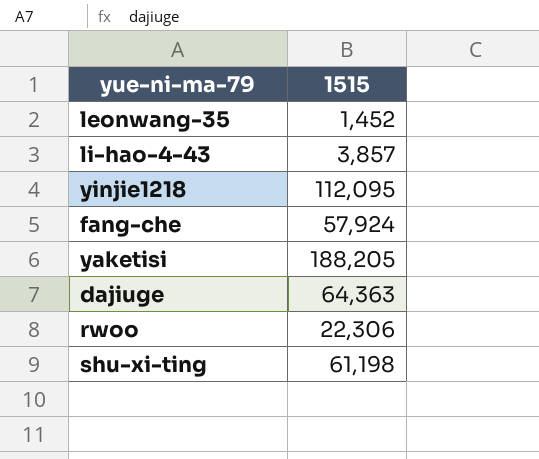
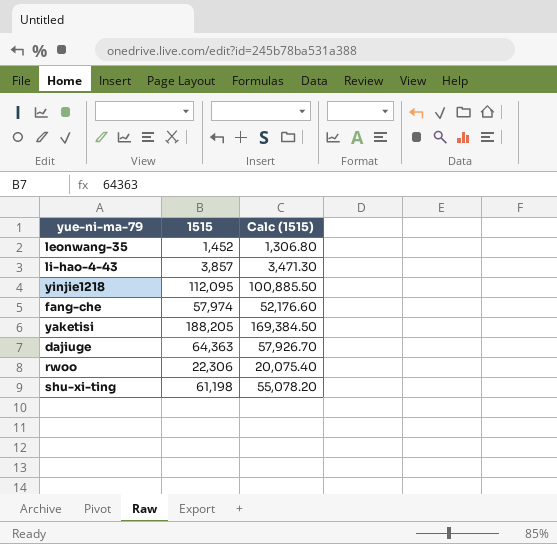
column Calc (1515) | formula: none -> [1515] * 0.9
fang-che | 1515: 57,924 -> 57,974

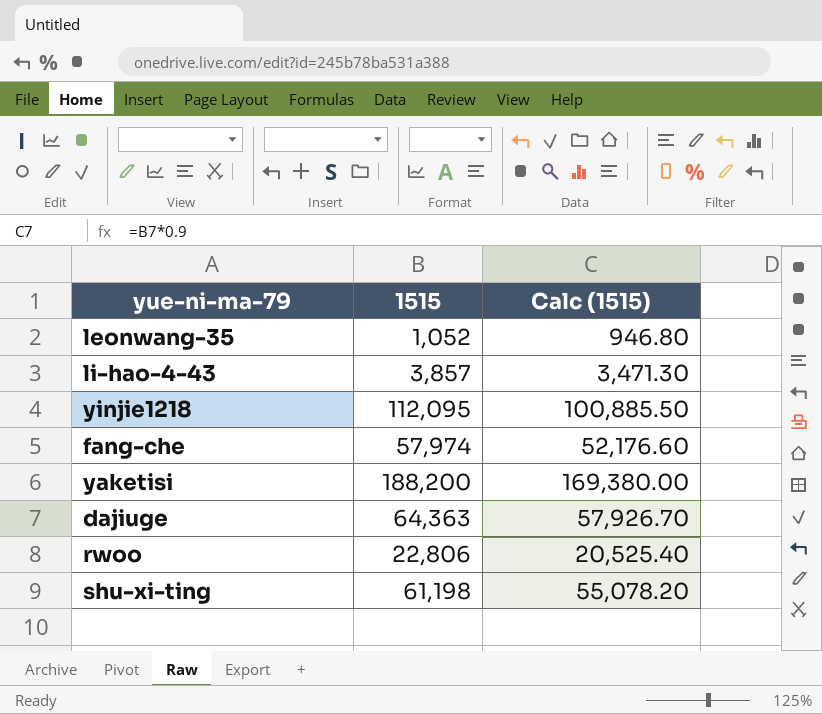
leonwang-35 | 1515: 1,452 -> 1,052
leonwang-35 | Calc (1515): 1,306.80 -> 946.80
yaketisi | 1515: 188,205 -> 188,200
yaketisi | Calc (1515): 169,384.50 -> 169,380.00
rwoo | 1515: 22,306 -> 22,806
rwoo | Calc (1515): 20,075.40 -> 20,525.40

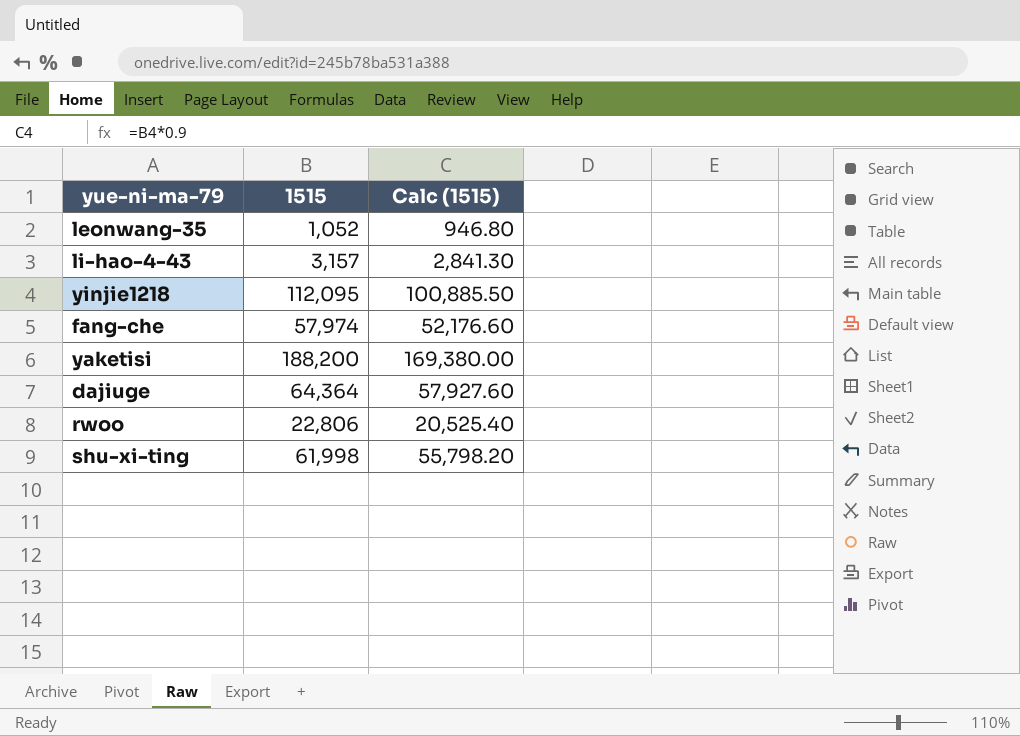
li-hao-4-43 | 1515: 3,857 -> 3,157
li-hao-4-43 | Calc (1515): 3,471.30 -> 2,841.30
dajiuge | 1515: 64,363 -> 64,364
dajiuge | Calc (1515): 57,926.70 -> 57,927.60
shu-xi-ting | 1515: 61,198 -> 61,998
shu-xi-ting | Calc (1515): 55,078.20 -> 55,798.20

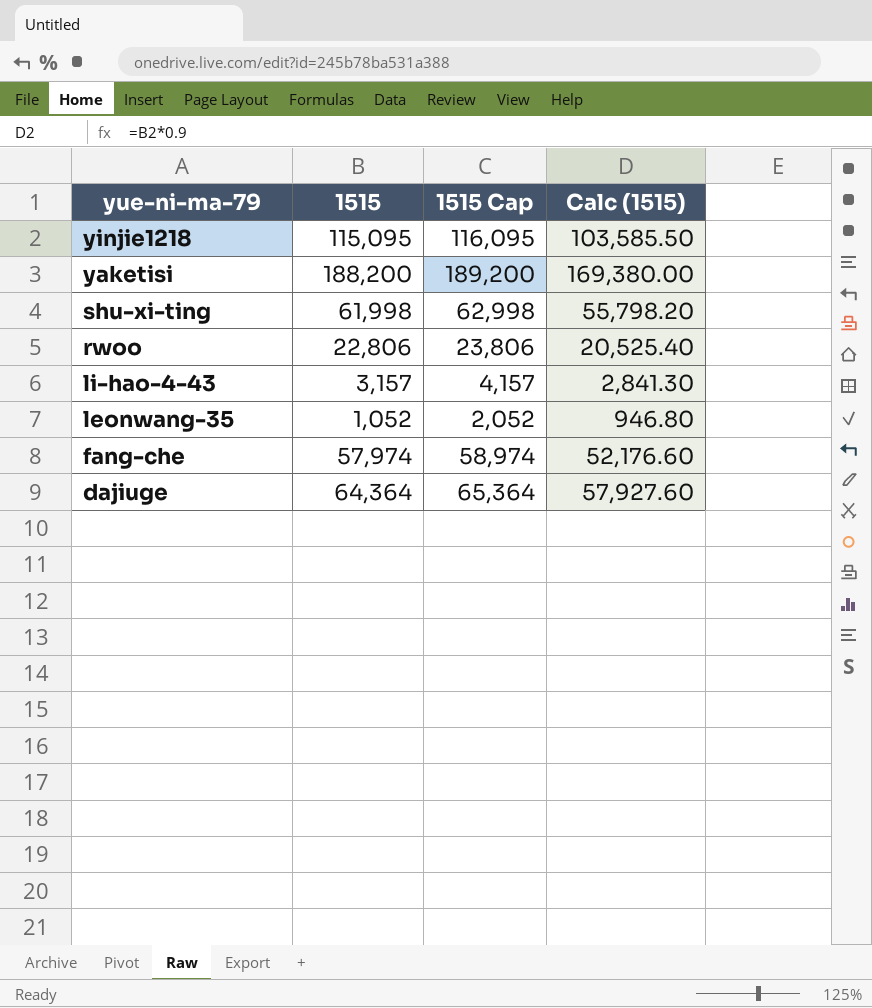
row order: none -> yue-ni-ma-79 descending
column 1515 Cap | formula: none -> [1515] + 1000
yinjie1218 | 1515: 112,095 -> 115,095
yinjie1218 | Calc (1515): 100,885.50 -> 103,585.50

